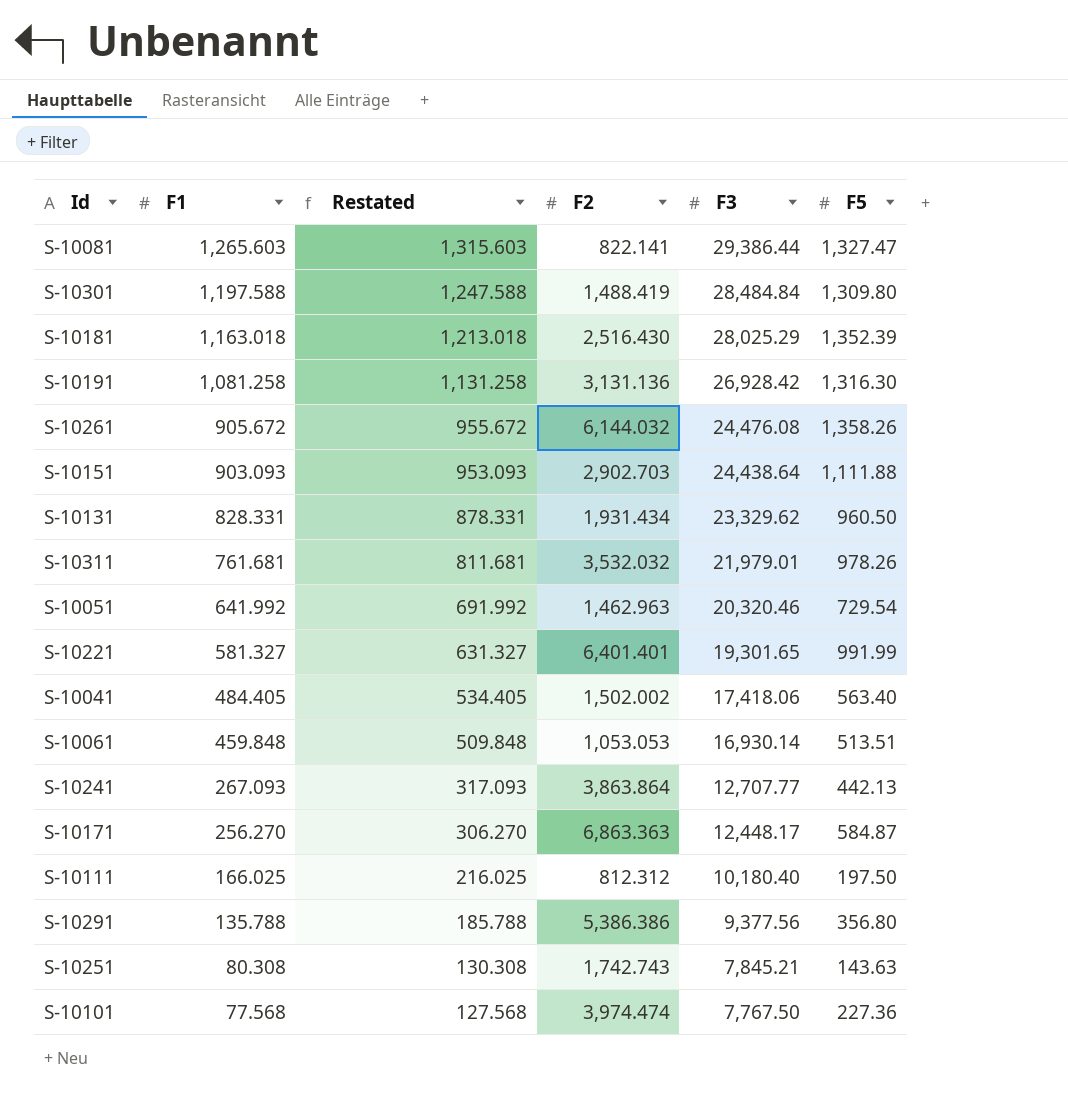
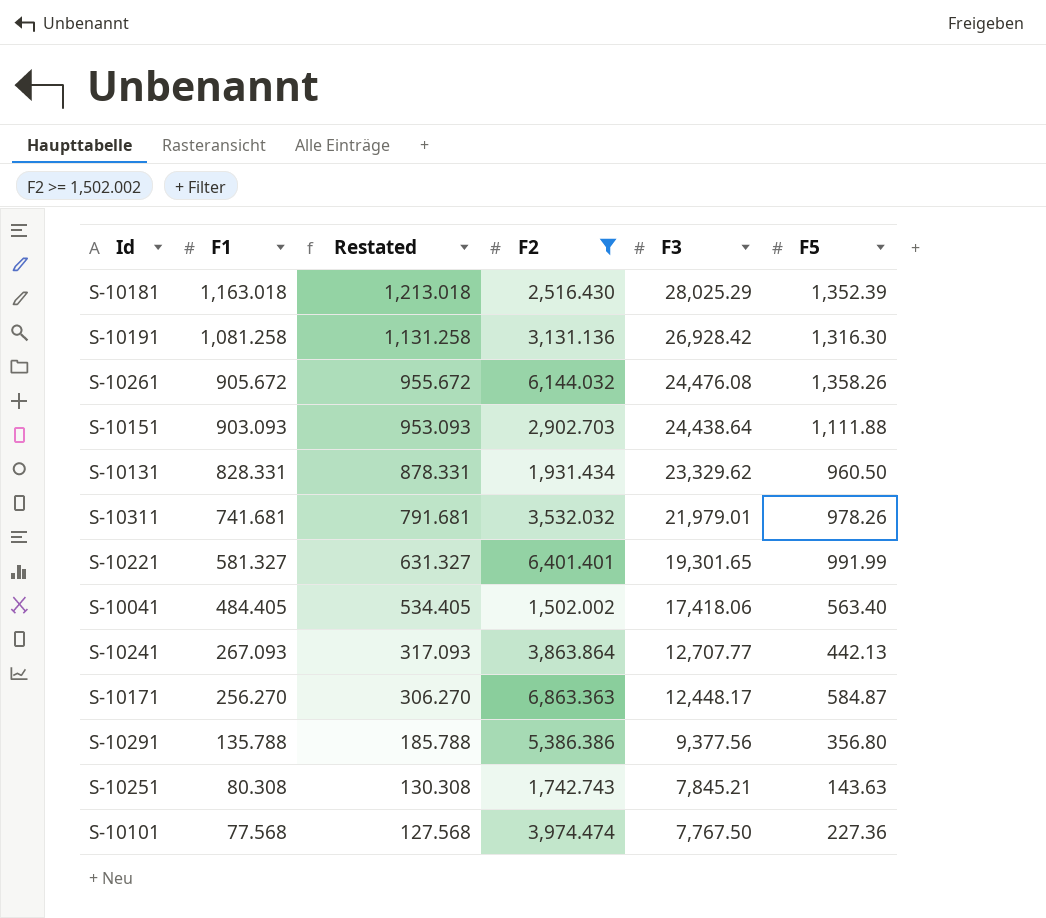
filter: none -> F2 >= 1,502.002
S-10311 | F1: 761.681 -> 741.681
S-10311 | Restated: 811.681 -> 791.681

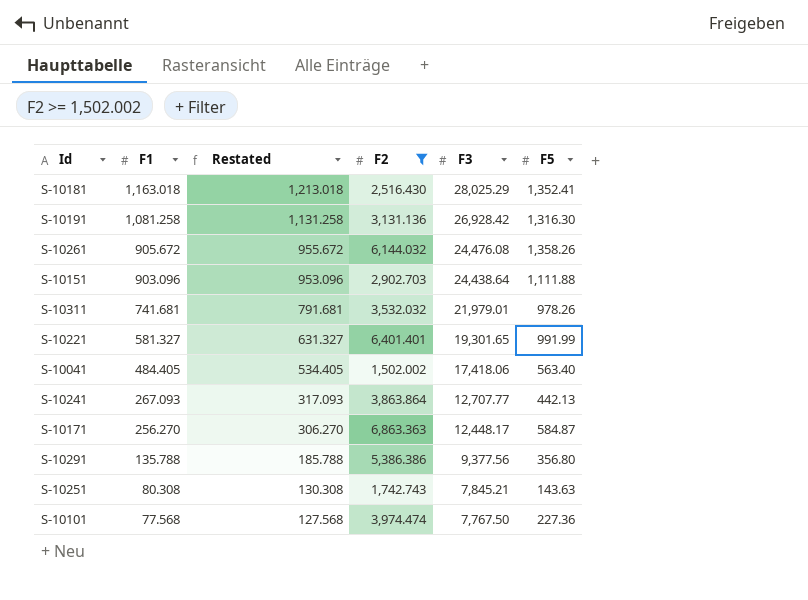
row S-10131: 828.331 | 878.331 | 1,931.434 | 23,329.62 | 960.50 -> none
S-10181 | F5: 1,352.39 -> 1,352.41
S-10151 | F1: 903.093 -> 903.096
S-10151 | Restated: 953.093 -> 953.096

